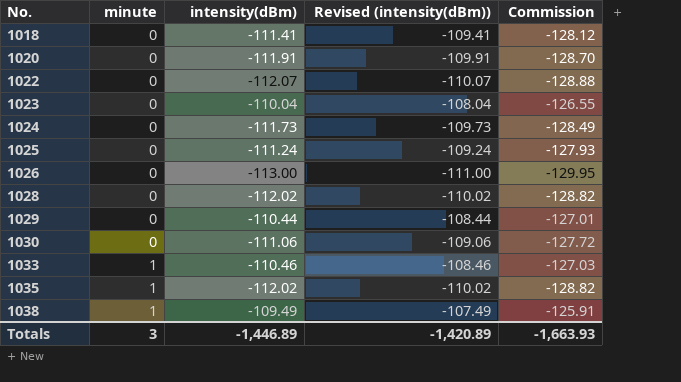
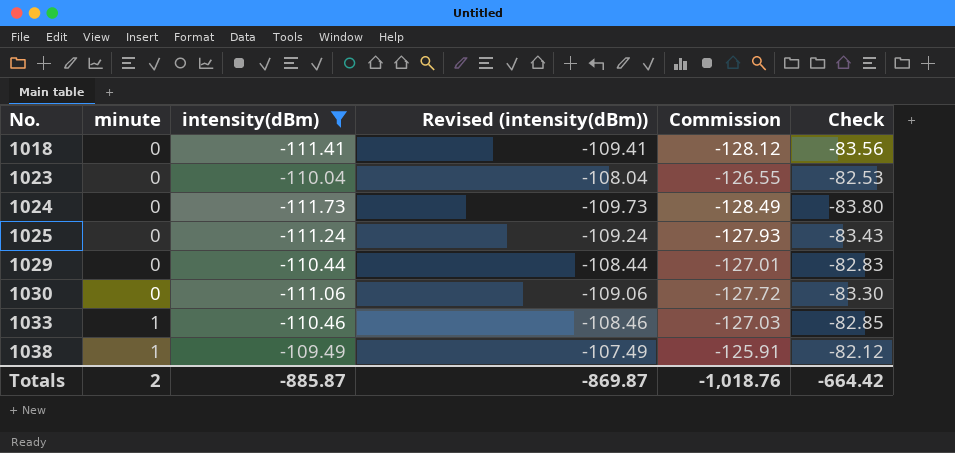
filter: none -> intensity(dBm) >= -111.73
column Check | formula: none -> [intensity(dBm)] * 0.75
Totals | minute: 3 -> 2
Totals | intensity(dBm): -1,446.89 -> -885.87
Totals | Revised (intensity(dBm)): -1,420.89 -> -869.87
Totals | Commission: -1,663.93 -> -1,018.76

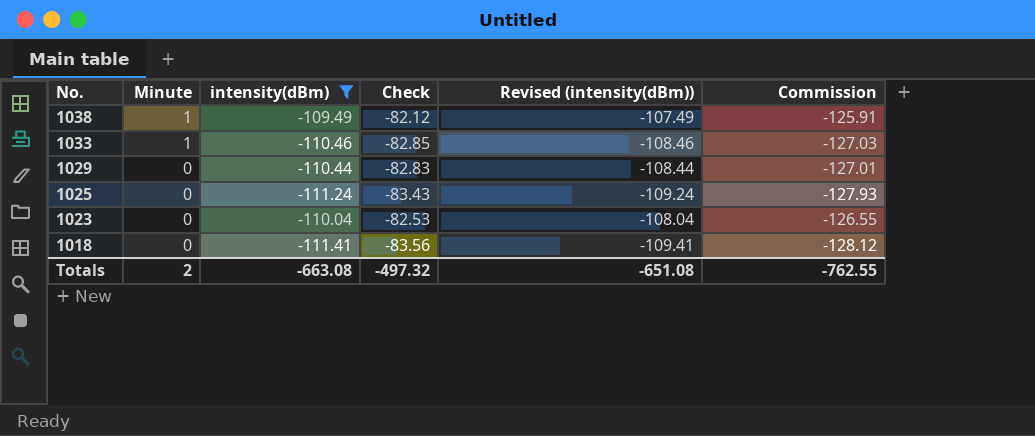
row order: No. ascending -> No. descending
column name: minute -> Minute
column Check | position: 6 -> 4
row 1024: 0 | -111.73 | -109.73 | -128.49 | -83.80 -> none
row 1030: 0 | -111.06 | -109.06 | -127.72 | -83.30 -> none
Totals | intensity(dBm): -885.87 -> -663.08
Totals | Check: -664.42 -> -497.32
Totals | Revised (intensity(dBm)): -869.87 -> -651.08
Totals | Commission: -1,018.76 -> -762.55

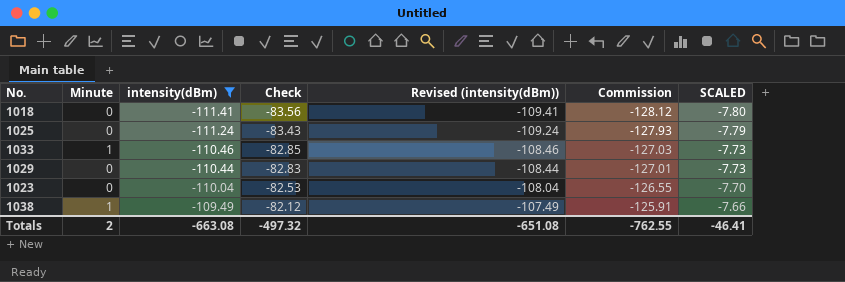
row order: No. descending -> intensity(dBm) ascending
column SCALED | formula: none -> [intensity(dBm)] * 0.07

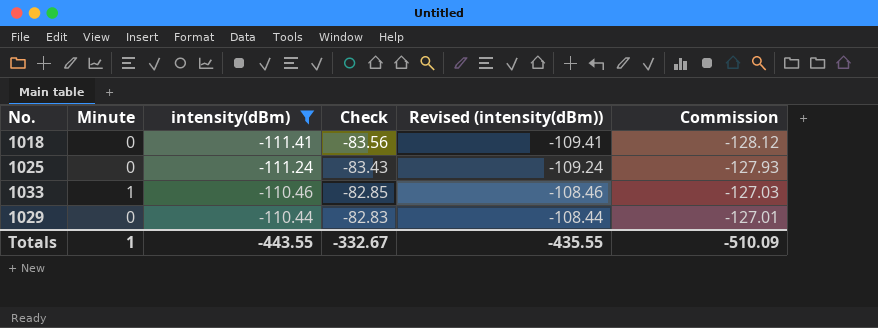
column SCALED | formula: [intensity(dBm)] * 0.07 -> none
row 1023: 0 | -110.04 | -82.53 | -108.04 | -126.55 | -7.70 -> none
row 1038: 1 | -109.49 | -82.12 | -107.49 | -125.91 | -7.66 -> none
Totals | Minute: 2 -> 1
Totals | intensity(dBm): -663.08 -> -443.55
Totals | Check: -497.32 -> -332.67
Totals | Revised (intensity(dBm)): -651.08 -> -435.55
Totals | Commission: -762.55 -> -510.09

